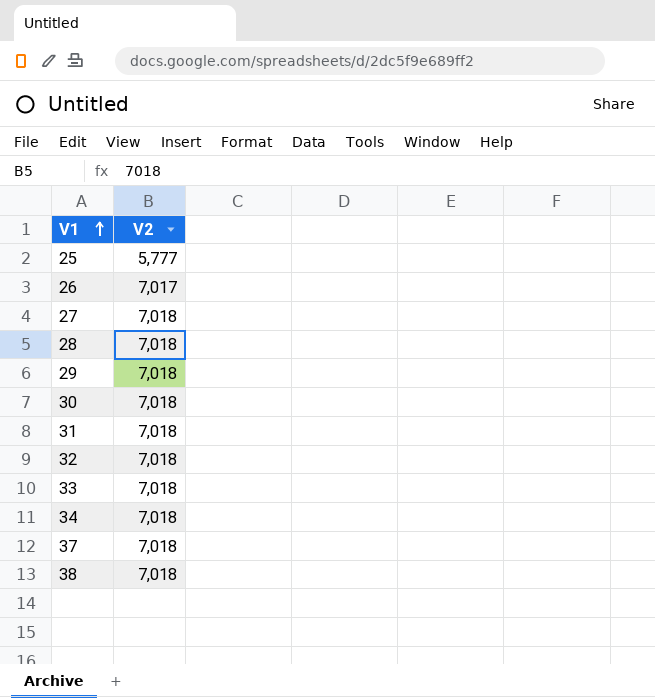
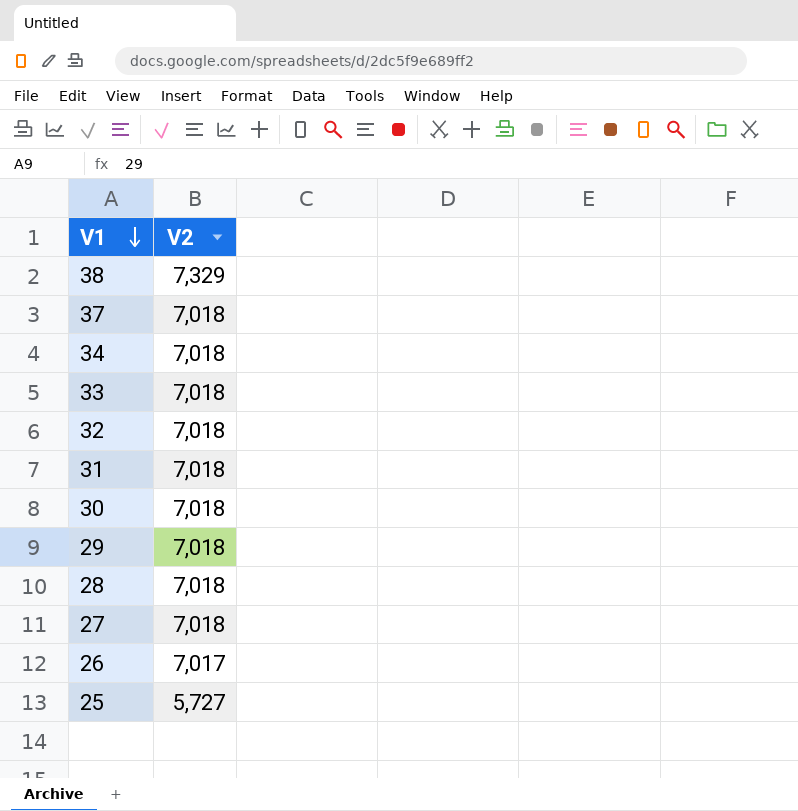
row order: V1 ascending -> V1 descending
38 | V2: 7,018 -> 7,329
25 | V2: 5,777 -> 5,727

